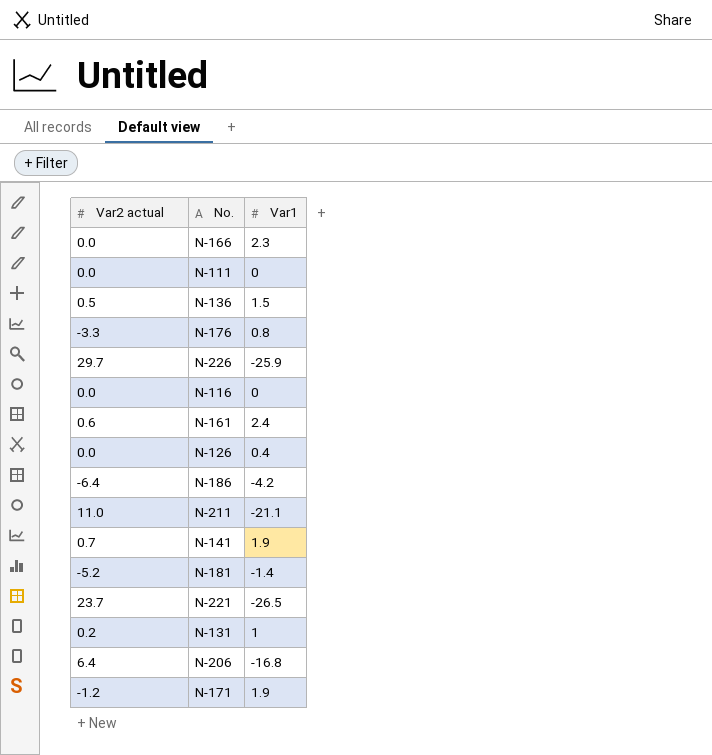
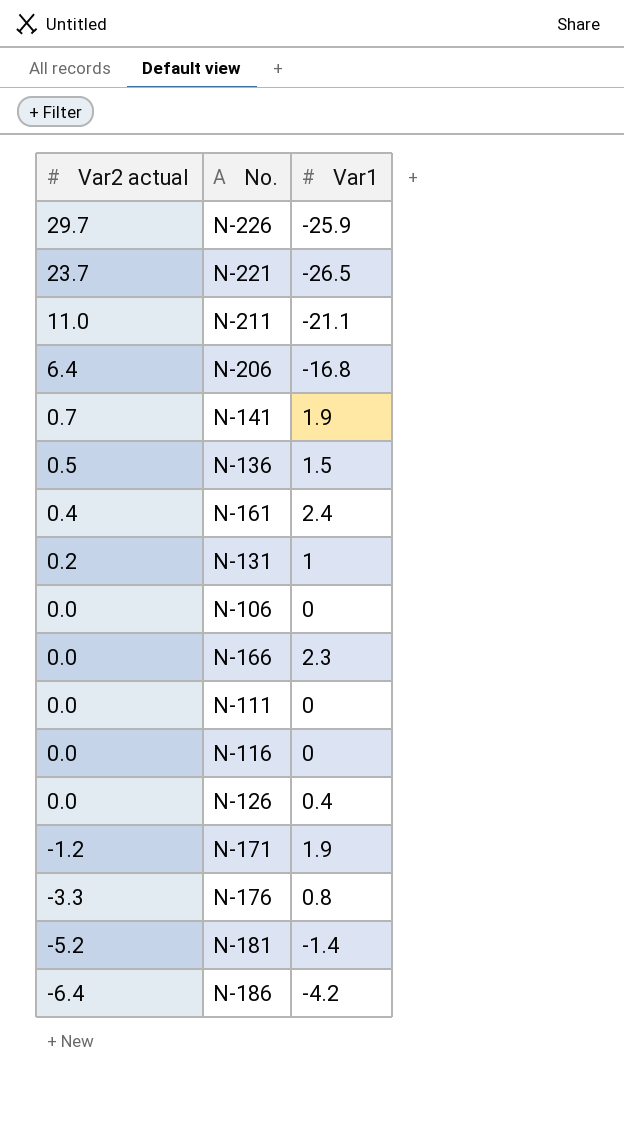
row order: none -> Var2 actual descending
N-161 | Var2 actual: 0.6 -> 0.4
row N-106: none -> 0.0 | 0

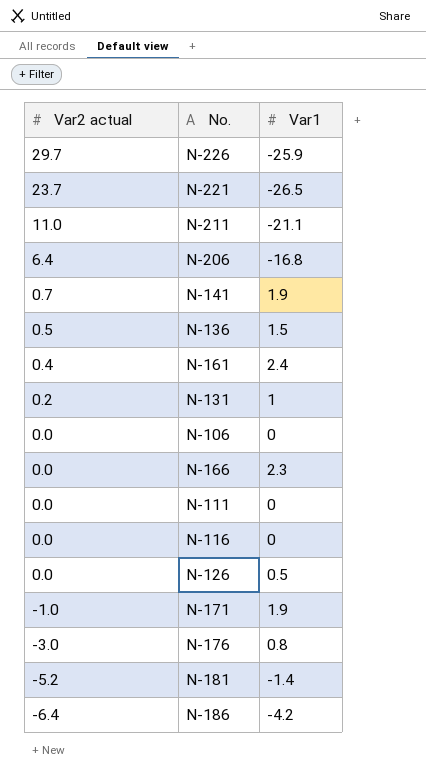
N-126 | Var1: 0.4 -> 0.5
N-171 | Var2 actual: -1.2 -> -1.0
N-176 | Var2 actual: -3.3 -> -3.0

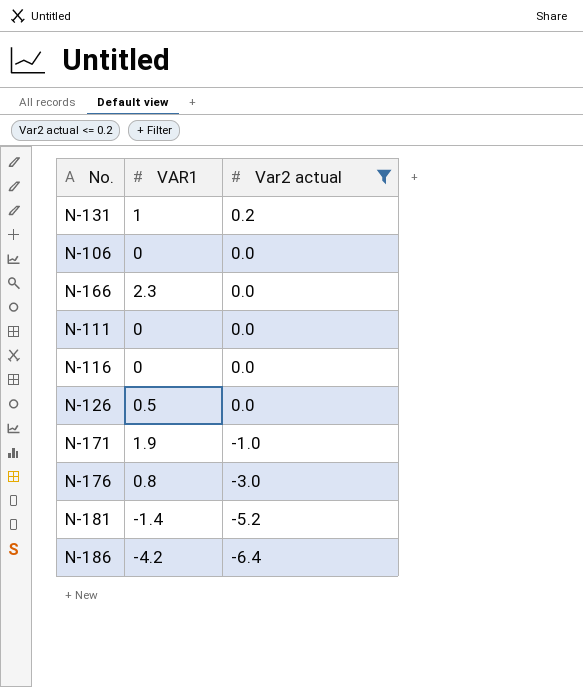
filter: none -> Var2 actual <= 0.2
column name: Var1 -> VAR1
column Var2 actual | position: 1 -> 3

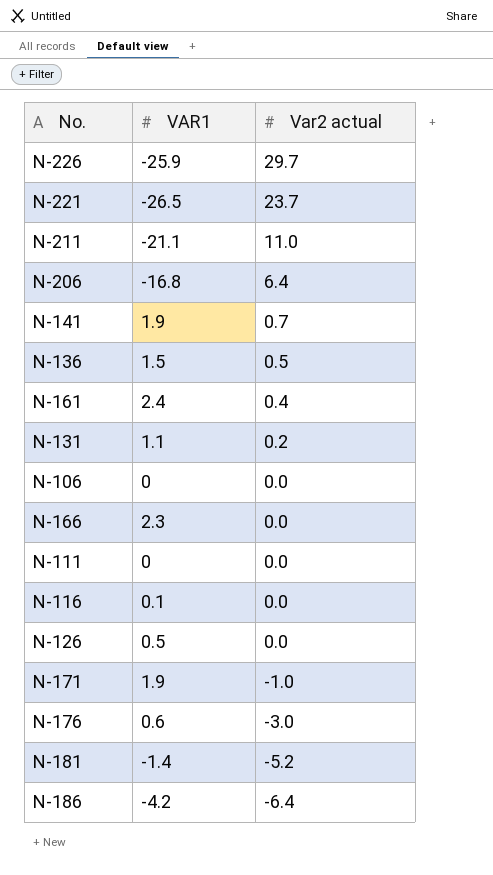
filter: Var2 actual <= 0.2 -> none
N-131 | VAR1: 1 -> 1.1
N-116 | VAR1: 0 -> 0.1
N-176 | VAR1: 0.8 -> 0.6

